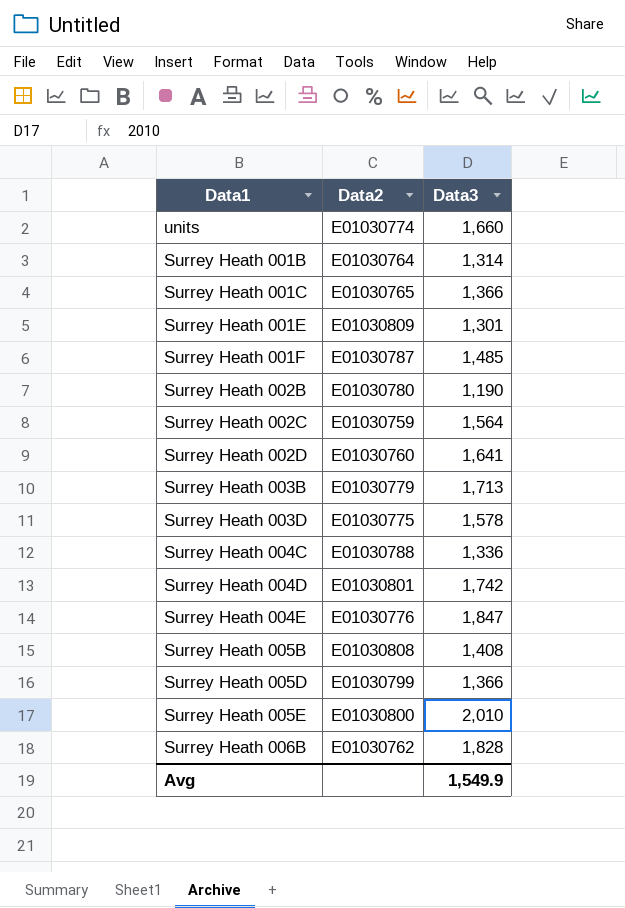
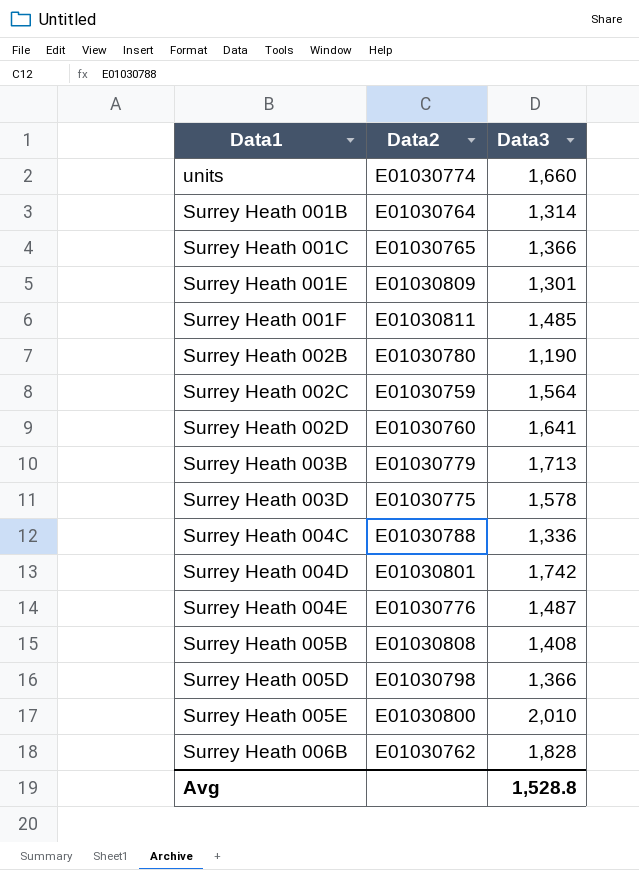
Surrey Heath 001F | Data2: E01030787 -> E01030811
Surrey Heath 004E | Data3: 1,847 -> 1,487
Surrey Heath 005D | Data2: E01030799 -> E01030798
Avg | Data3: 1,549.9 -> 1,528.8

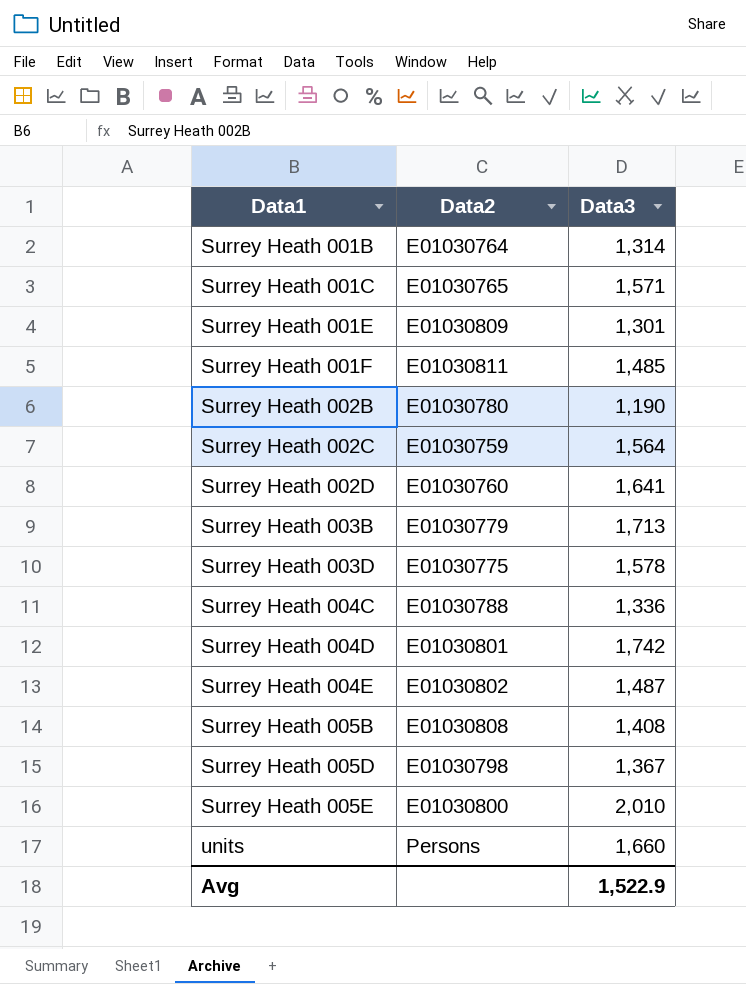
row order: none -> Data1 ascending
row Surrey Heath 006B: E01030762 | 1,828 -> none
Surrey Heath 001C | Data3: 1,366 -> 1,571
Surrey Heath 004E | Data2: E01030776 -> E01030802
Surrey Heath 005D | Data3: 1,366 -> 1,367
units | Data2: E01030774 -> Persons
Avg | Data3: 1,528.8 -> 1,522.9

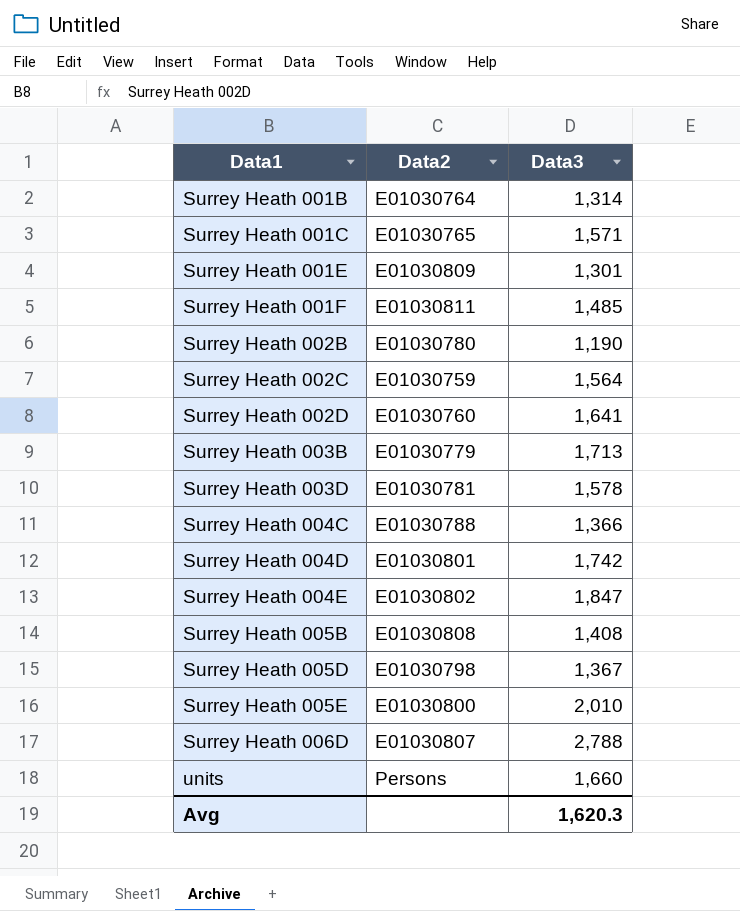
Surrey Heath 003D | Data2: E01030775 -> E01030781
Surrey Heath 004C | Data3: 1,336 -> 1,366
Surrey Heath 004E | Data3: 1,487 -> 1,847
row Surrey Heath 006D: none -> E01030807 | 2,788
Avg | Data3: 1,522.9 -> 1,620.3

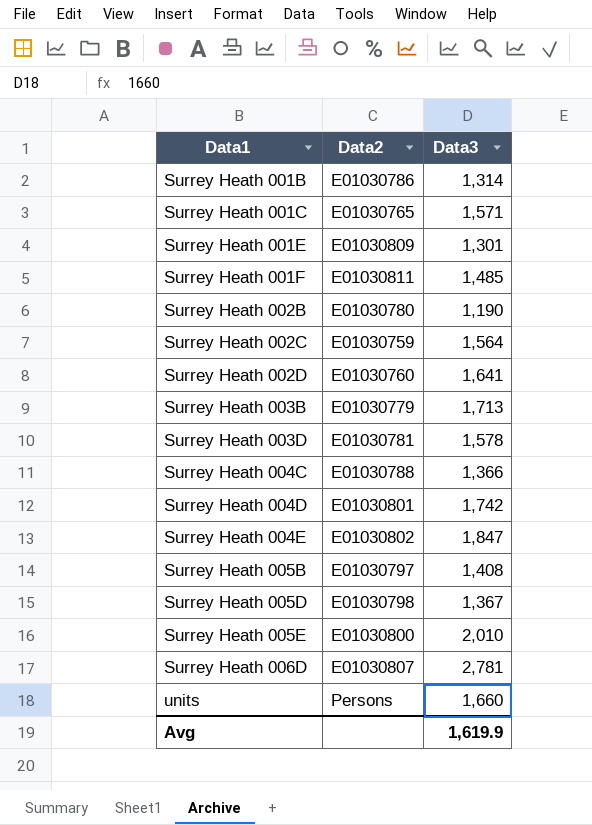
Surrey Heath 001B | Data2: E01030764 -> E01030786
Surrey Heath 005B | Data2: E01030808 -> E01030797
Surrey Heath 006D | Data3: 2,788 -> 2,781
Avg | Data3: 1,620.3 -> 1,619.9

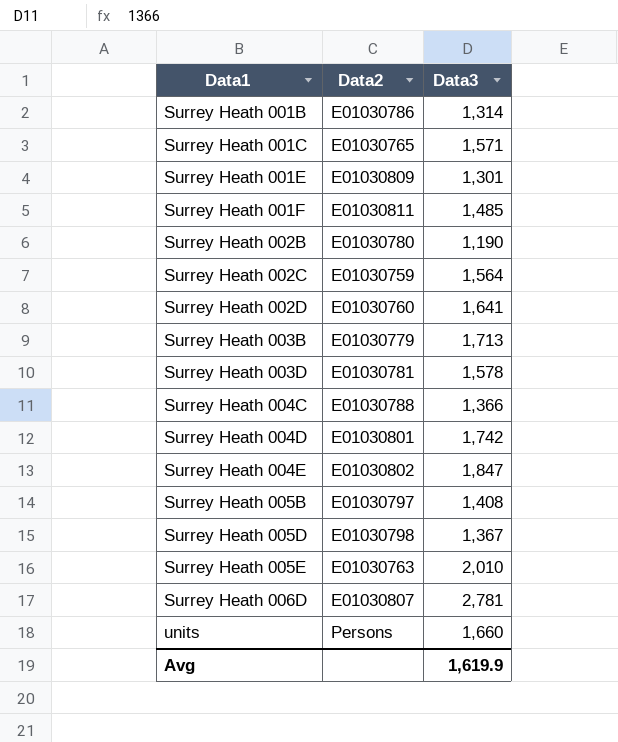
Surrey Heath 005E | Data2: E01030800 -> E01030763

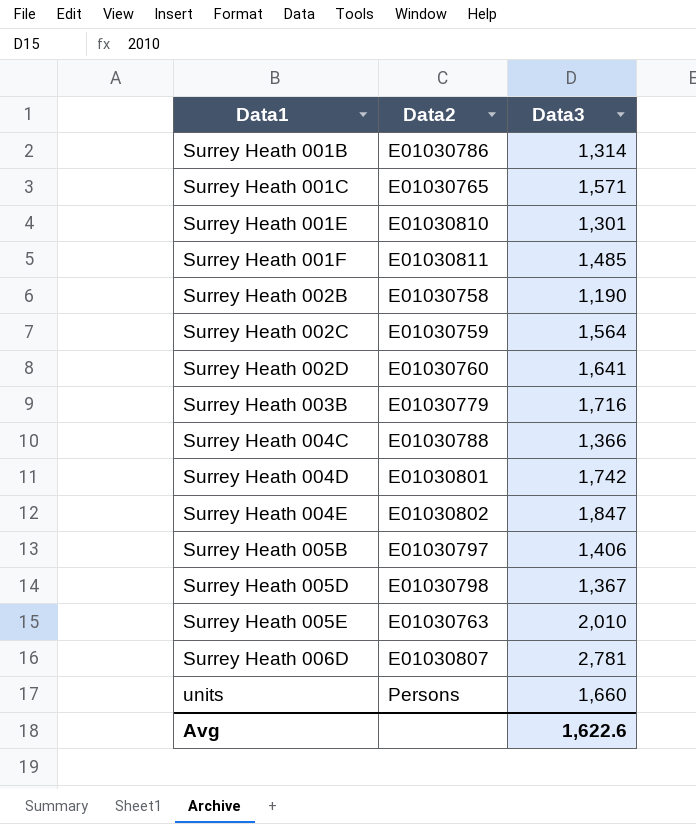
row Surrey Heath 003D: E01030781 | 1,578 -> none
Surrey Heath 001E | Data2: E01030809 -> E01030810
Surrey Heath 002B | Data2: E01030780 -> E01030758
Surrey Heath 003B | Data3: 1,713 -> 1,716
Surrey Heath 005B | Data3: 1,408 -> 1,406
Avg | Data3: 1,619.9 -> 1,622.6

